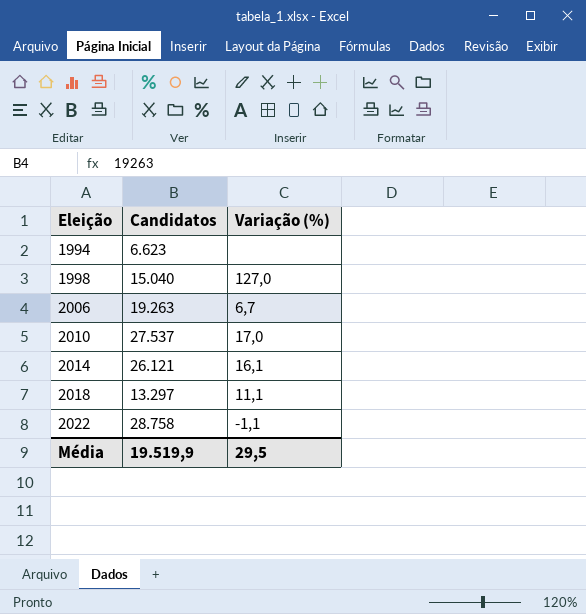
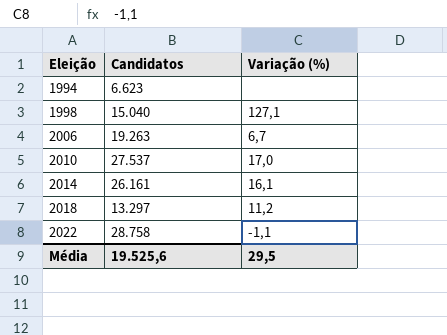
1998 | Variação (%): 127,0 -> 127,1
2014 | Candidatos: 26.121 -> 26.161
2018 | Variação (%): 11,1 -> 11,2
Média | Candidatos: 19.519,9 -> 19.525,6

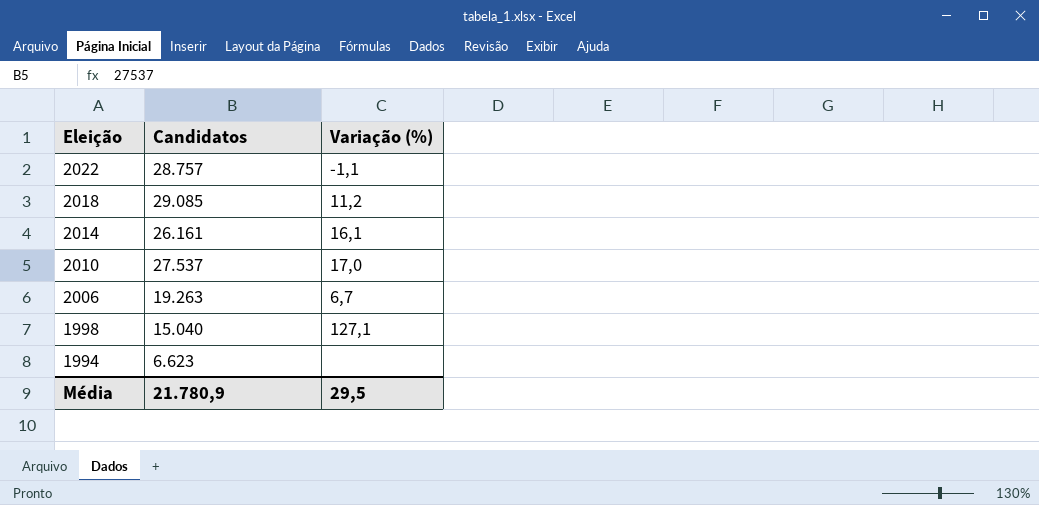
row order: Eleição ascending -> Eleição descending
2022 | Candidatos: 28.758 -> 28.757
2018 | Candidatos: 13.297 -> 29.085
Média | Candidatos: 19.525,6 -> 21.780,9

